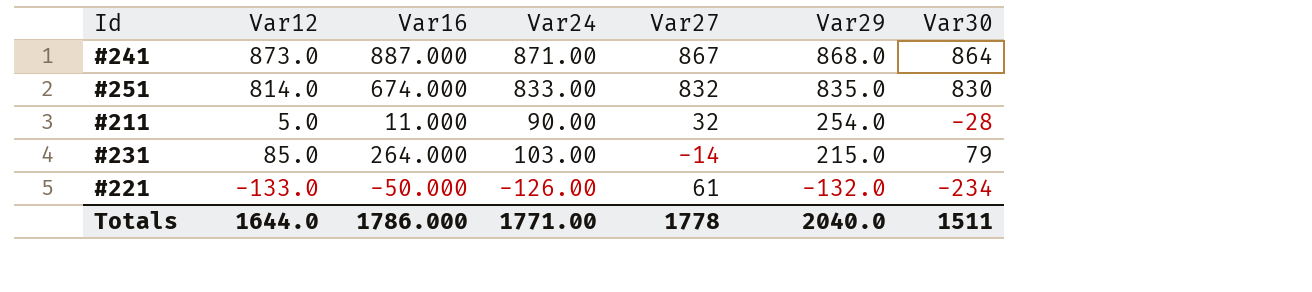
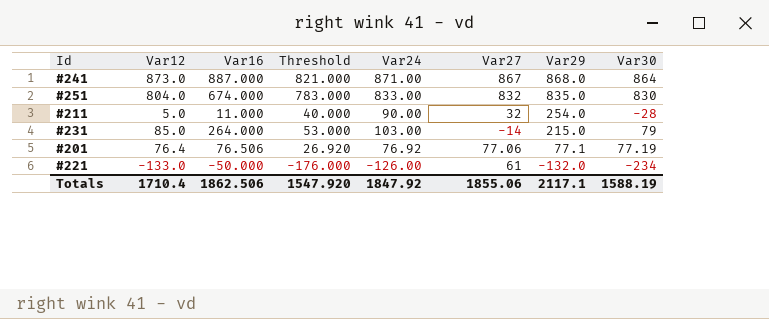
column Threshold | formula: none -> [Var24] - 50
#251 | Var12: 814.0 -> 804.0
row #201: none -> 76.4 | 76.506 | 26.920 | 76.92 | 77.06 | 77.1 | 77.19
Totals | Var12: 1644.0 -> 1710.4
Totals | Var16: 1786.000 -> 1862.506
Totals | Var24: 1771.00 -> 1847.92
Totals | Var27: 1778 -> 1855.06
Totals | Var29: 2040.0 -> 2117.1
Totals | Var30: 1511 -> 1588.19

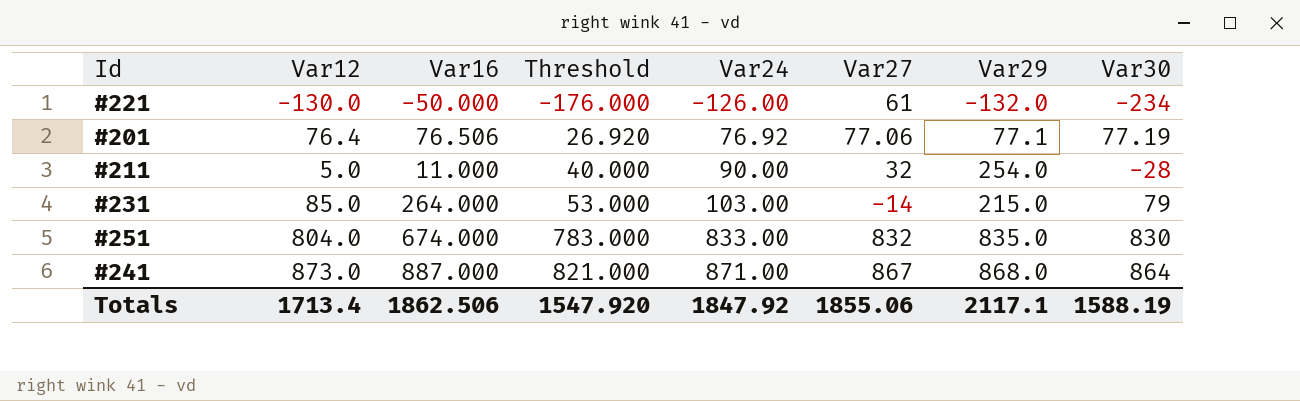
row order: Var29 descending -> Threshold ascending
#221 | Var12: -133.0 -> -130.0
Totals | Var12: 1710.4 -> 1713.4

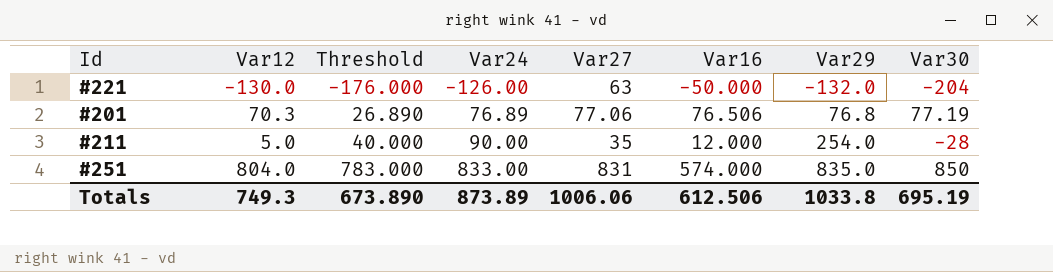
column Var16 | position: 3 -> 6
row #231: 85.0 | 264.000 | 53.000 | 103.00 | -14 | 215.0 | 79 -> none
row #241: 873.0 | 887.000 | 821.000 | 871.00 | 867 | 868.0 | 864 -> none
#221 | Var27: 61 -> 63
#221 | Var30: -234 -> -204
#201 | Var12: 76.4 -> 70.3
#201 | Threshold: 26.920 -> 26.890
#201 | Var24: 76.92 -> 76.89
#201 | Var29: 77.1 -> 76.8
#211 | Var27: 32 -> 35
#211 | Var16: 11.000 -> 12.000
#251 | Var27: 832 -> 831
#251 | Var16: 674.000 -> 574.000
#251 | Var30: 830 -> 850
Totals | Var12: 1713.4 -> 749.3
Totals | Threshold: 1547.920 -> 673.890
Totals | Var24: 1847.92 -> 873.89
Totals | Var27: 1855.06 -> 1006.06
Totals | Var16: 1862.506 -> 612.506
Totals | Var29: 2117.1 -> 1033.8
Totals | Var30: 1588.19 -> 695.19

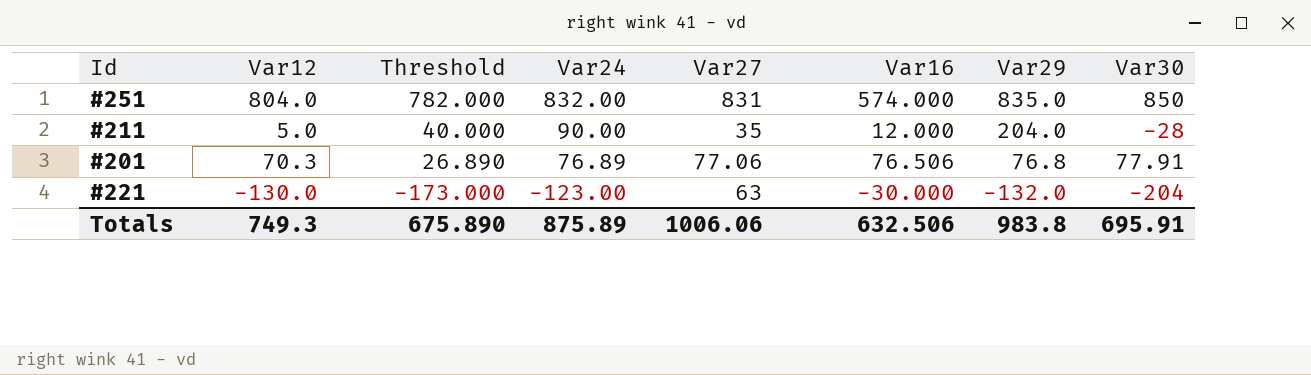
row order: Threshold ascending -> Threshold descending
#251 | Threshold: 783.000 -> 782.000
#251 | Var24: 833.00 -> 832.00
#211 | Var29: 254.0 -> 204.0
#201 | Var30: 77.19 -> 77.91
#221 | Threshold: -176.000 -> -173.000
#221 | Var24: -126.00 -> -123.00
#221 | Var16: -50.000 -> -30.000
Totals | Threshold: 673.890 -> 675.890
Totals | Var24: 873.89 -> 875.89
Totals | Var16: 612.506 -> 632.506
Totals | Var29: 1033.8 -> 983.8
Totals | Var30: 695.19 -> 695.91

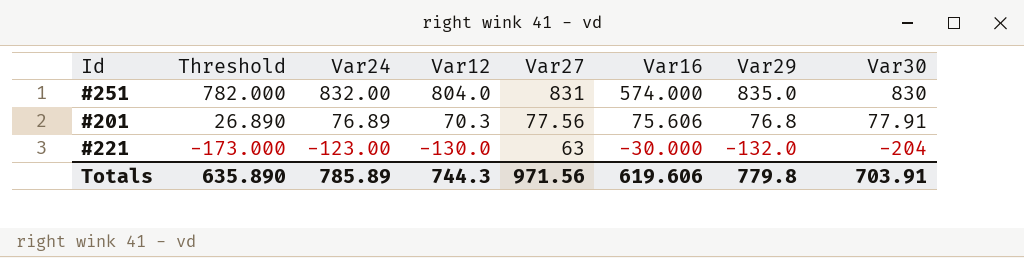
column Var12 | position: 2 -> 4
row #211: 5.0 | 40.000 | 90.00 | 35 | 12.000 | 204.0 | -28 -> none
#251 | Var30: 850 -> 830
#201 | Var27: 77.06 -> 77.56
#201 | Var16: 76.506 -> 75.606
Totals | Threshold: 675.890 -> 635.890
Totals | Var24: 875.89 -> 785.89
Totals | Var12: 749.3 -> 744.3
Totals | Var27: 1006.06 -> 971.56
Totals | Var16: 632.506 -> 619.606
Totals | Var29: 983.8 -> 779.8
Totals | Var30: 695.91 -> 703.91

